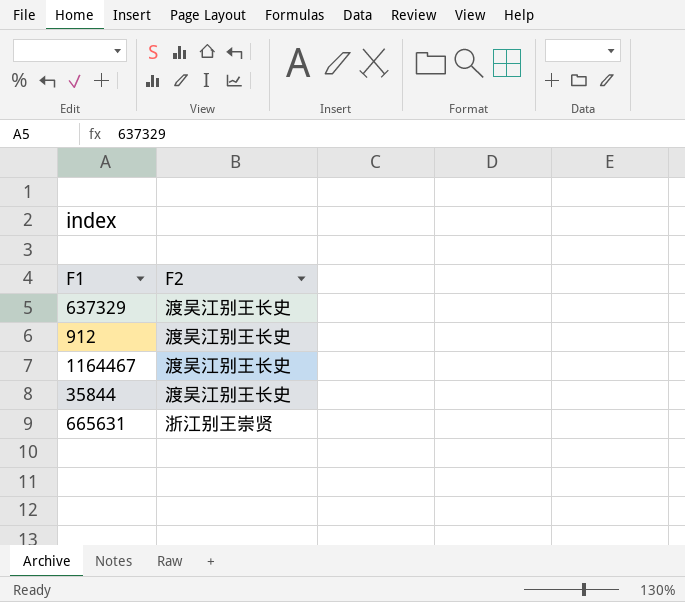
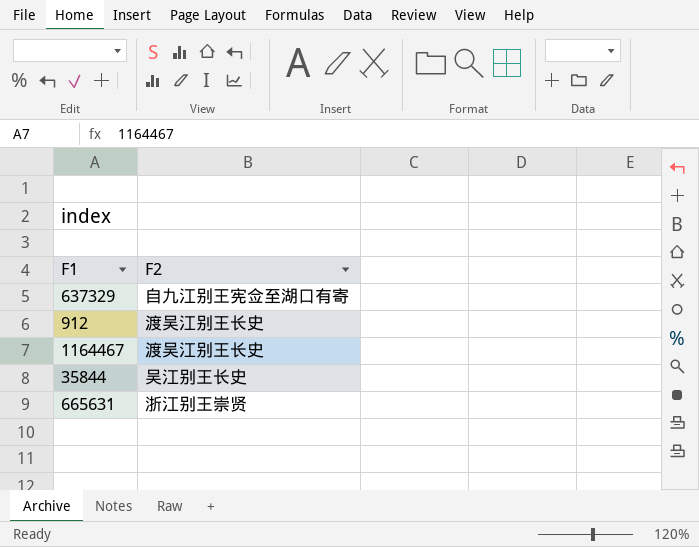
637329 | F2: 渡吴江别王长史 -> 自九江别王宪佥至湖口有寄
35844 | F2: 渡吴江别王长史 -> 吴江别王长史

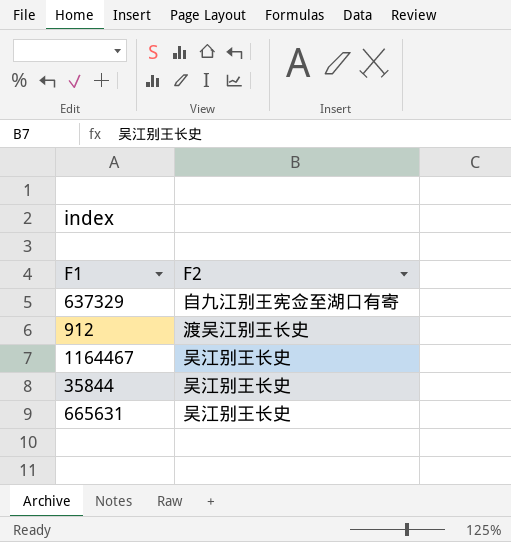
1164467 | F2: 渡吴江别王长史 -> 吴江别王长史
665631 | F2: 浙江别王崇贤 -> 吴江别王长史

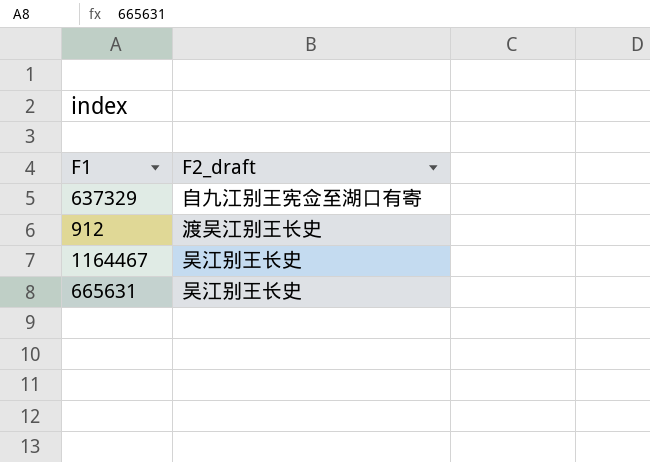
column name: F2 -> F2_draft
row 35844: 吴江别王长史 -> none

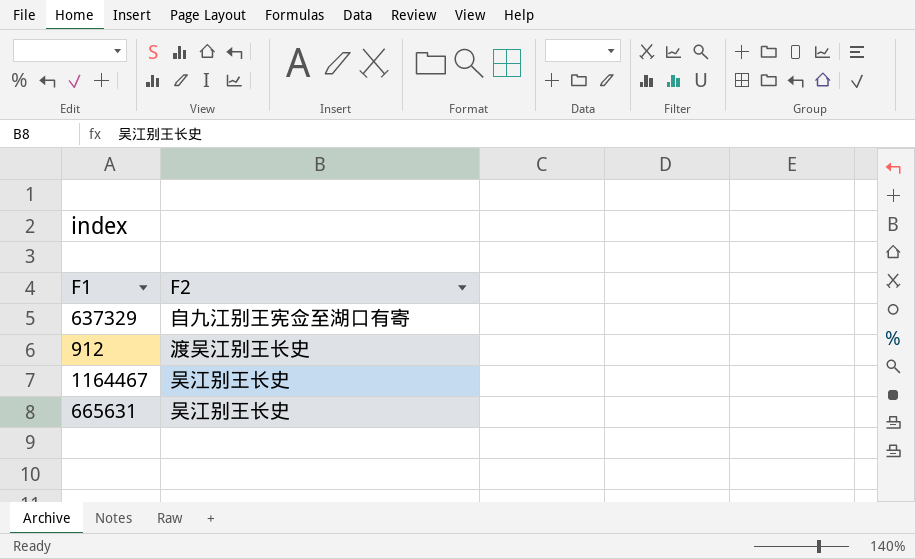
column name: F2_draft -> F2

